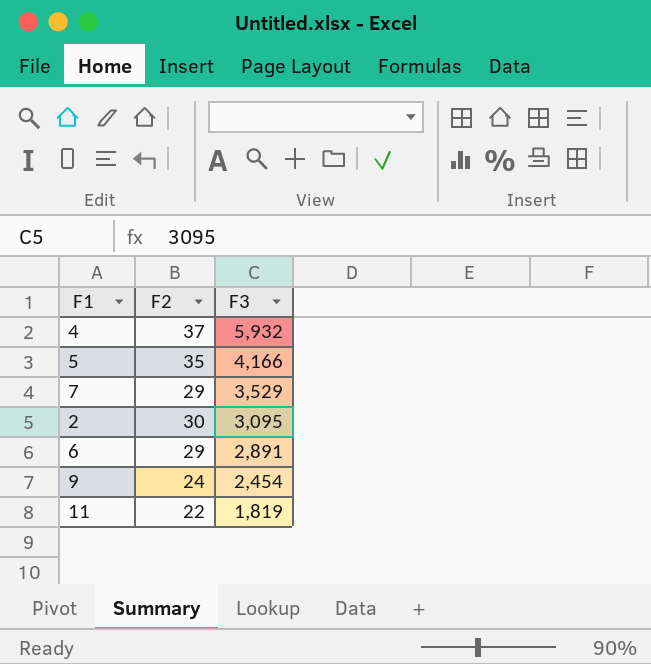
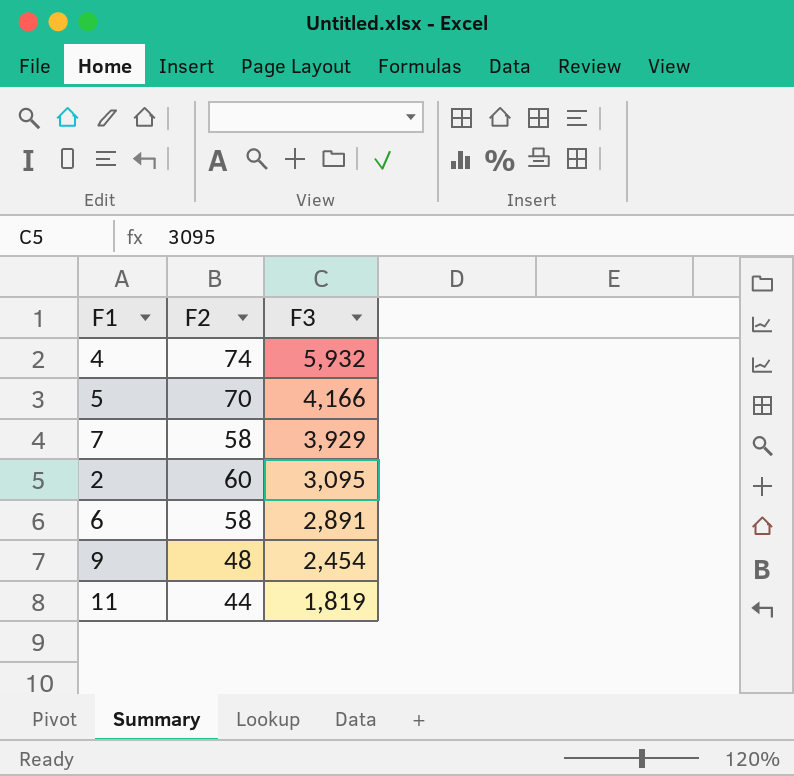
4 | F2: 37 -> 74
5 | F2: 35 -> 70
7 | F2: 29 -> 58
7 | F3: 3,529 -> 3,929
2 | F2: 30 -> 60
6 | F2: 29 -> 58
9 | F2: 24 -> 48
11 | F2: 22 -> 44

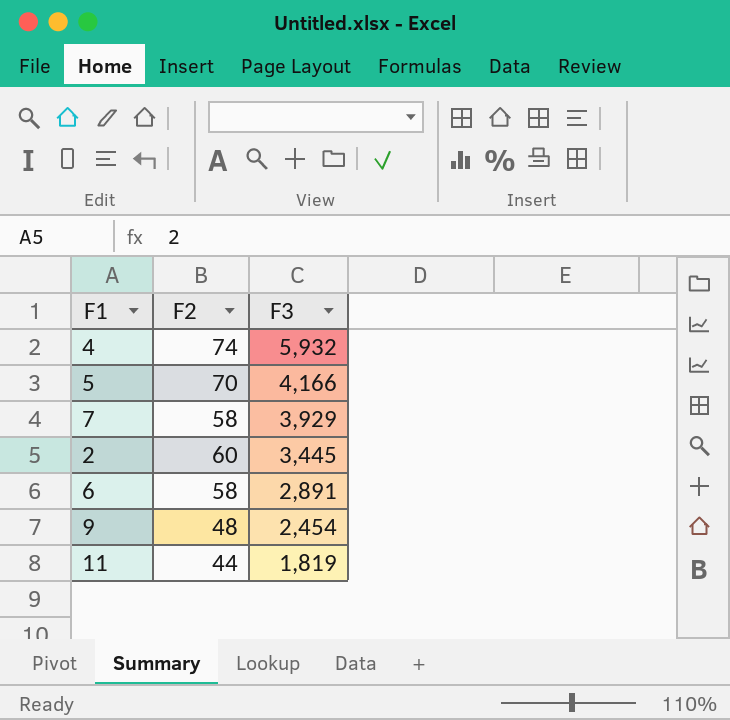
2 | F3: 3,095 -> 3,445

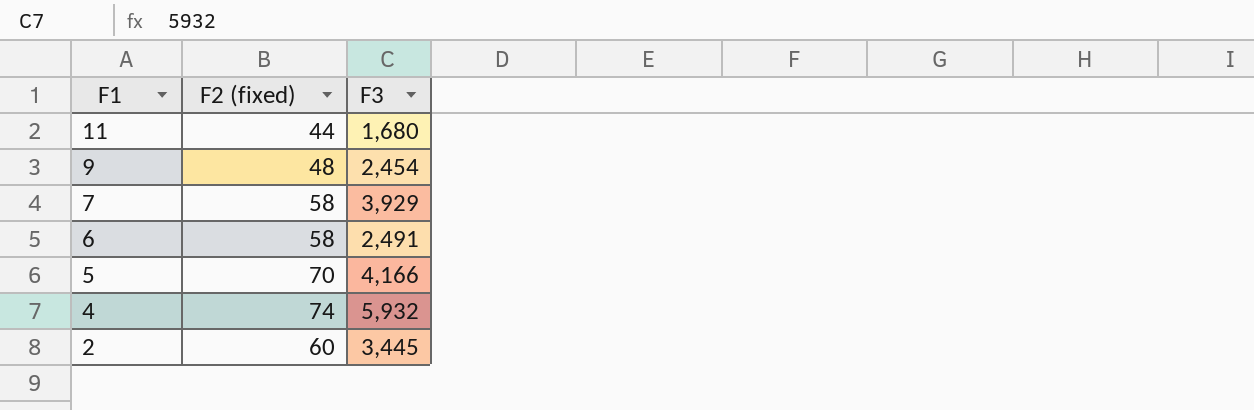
row order: F3 descending -> F1 descending
column name: F2 -> F2 (fixed)
11 | F3: 1,819 -> 1,680
6 | F3: 2,891 -> 2,491

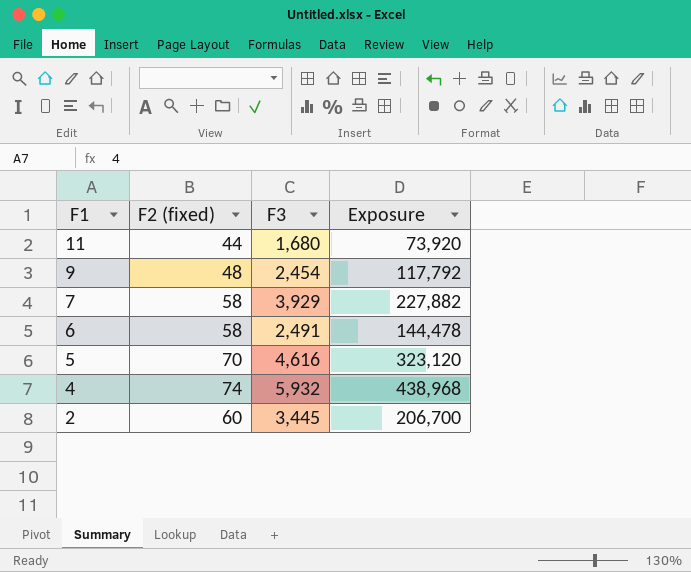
column Exposure | formula: none -> [F2 (fixed)] * [F3]
5 | F3: 4,166 -> 4,616

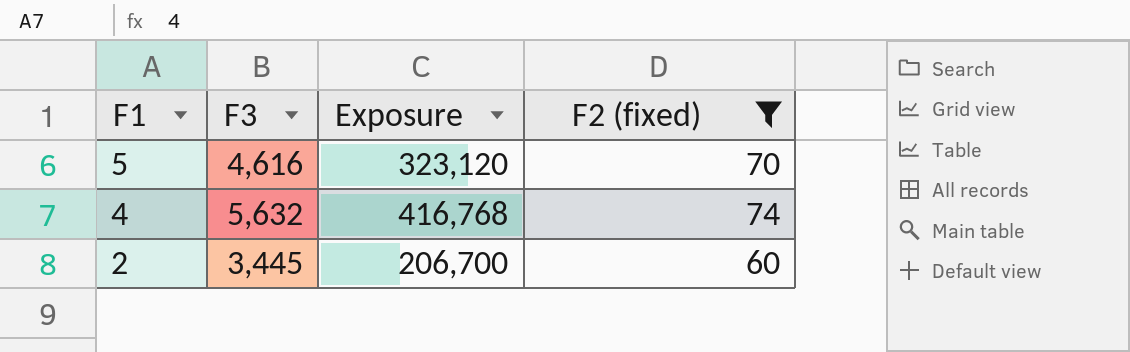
filter: none -> F2 (fixed) >= 60
column F2 (fixed) | position: 2 -> 4
4 | F3: 5,932 -> 5,632
4 | Exposure: 438,968 -> 416,768

